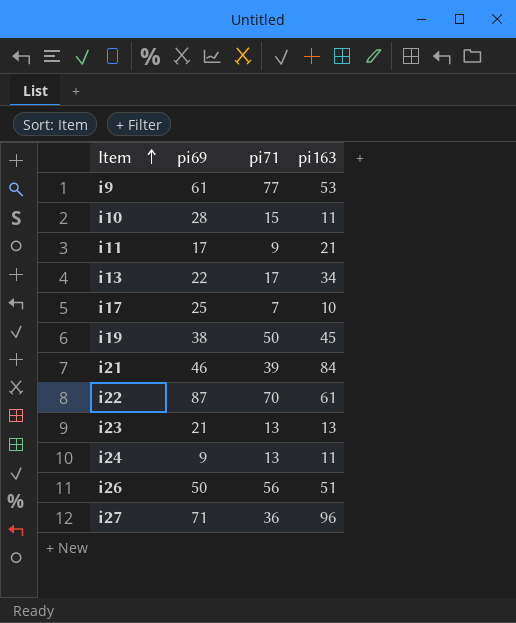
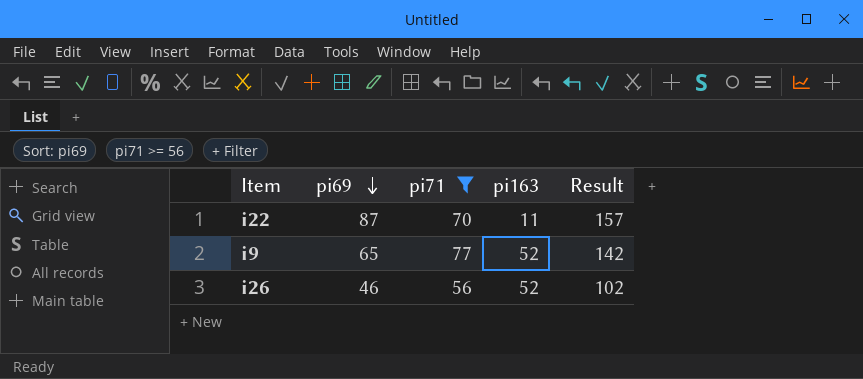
filter: none -> pi71 >= 56
row order: Item ascending -> pi69 descending
column Result | formula: none -> [pi69] + [pi71]
i22 | pi163: 61 -> 11
i9 | pi69: 61 -> 65
i9 | pi163: 53 -> 52
i26 | pi69: 50 -> 46
i26 | pi163: 51 -> 52

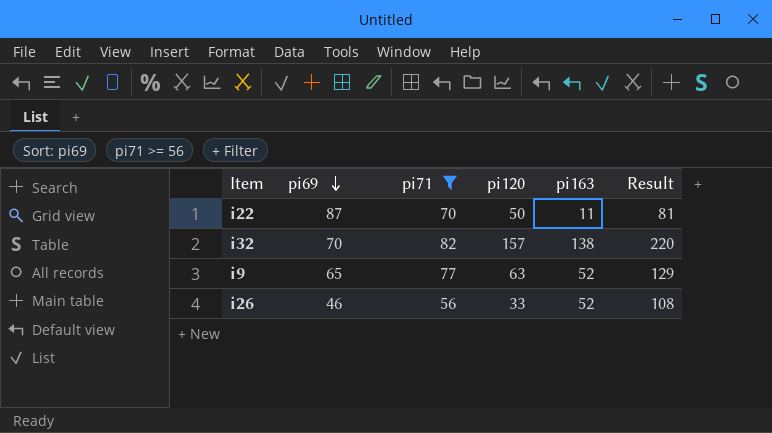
column pi120 | position: none -> 4
column Result | formula: [pi69] + [pi71] -> [pi71] + [pi163]
row i32: none -> 70 | 82 | 157 | 138 | 220

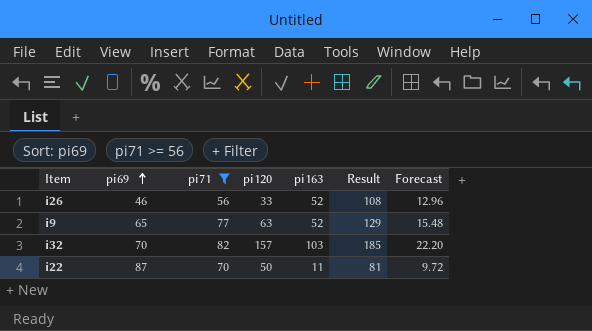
row order: pi69 descending -> pi69 ascending
column Forecast | formula: none -> [Result] * 0.12
i32 | pi163: 138 -> 103
i32 | Result: 220 -> 185

